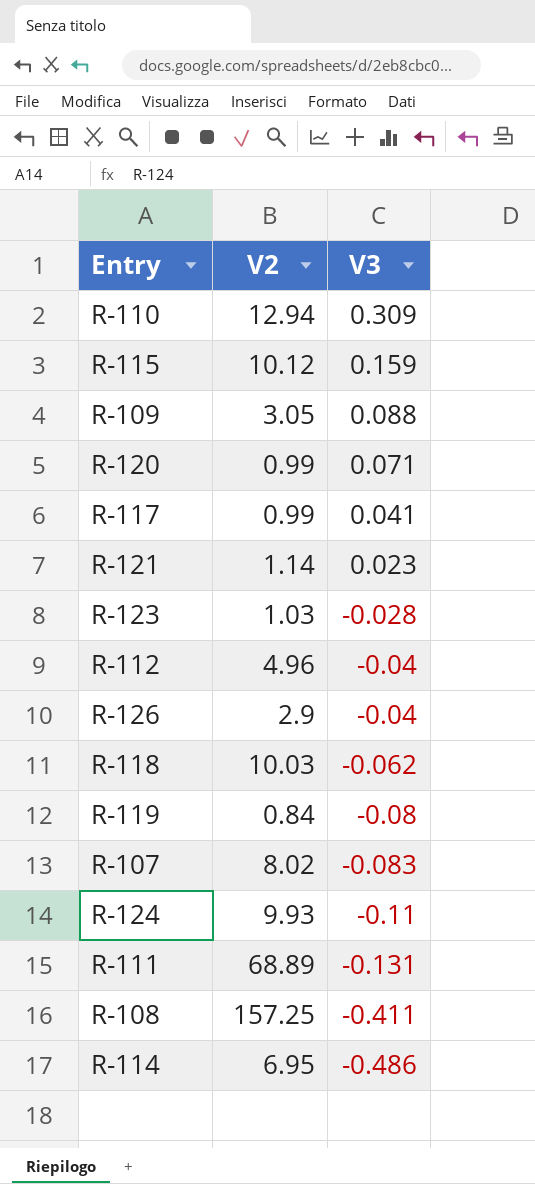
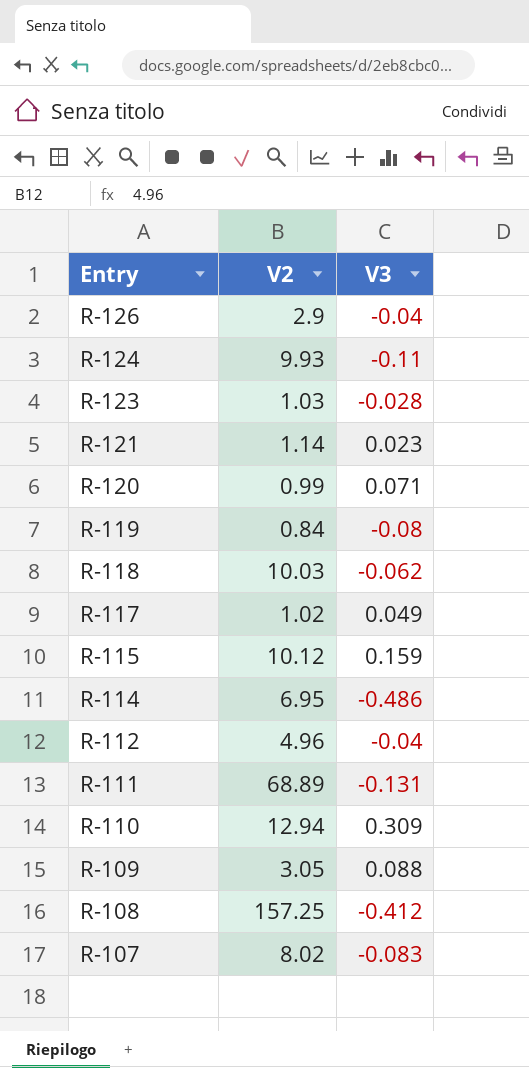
row order: V3 descending -> Entry descending
R-117 | V2: 0.99 -> 1.02
R-117 | V3: 0.041 -> 0.049
R-108 | V3: -0.411 -> -0.412

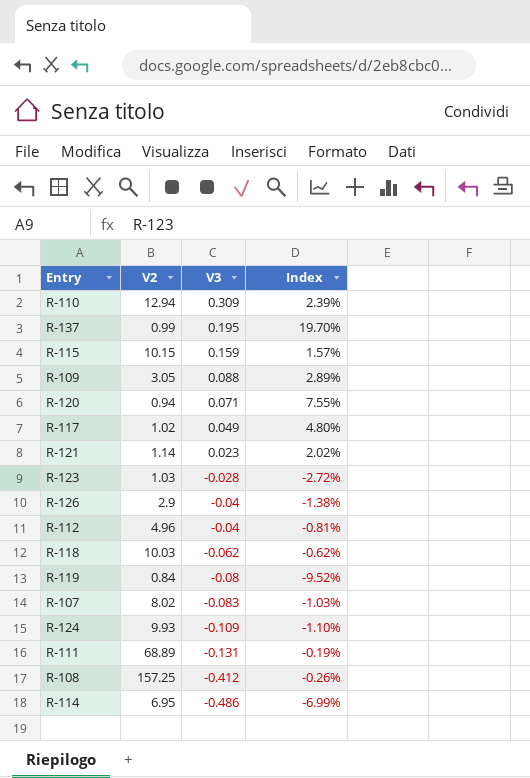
row order: Entry descending -> V3 descending
column Index | formula: none -> [V3] / [V2]
row R-137: none -> 0.99 | 0.195 | 19.70%
R-115 | V2: 10.12 -> 10.15
R-120 | V2: 0.99 -> 0.94
R-124 | V3: -0.11 -> -0.109

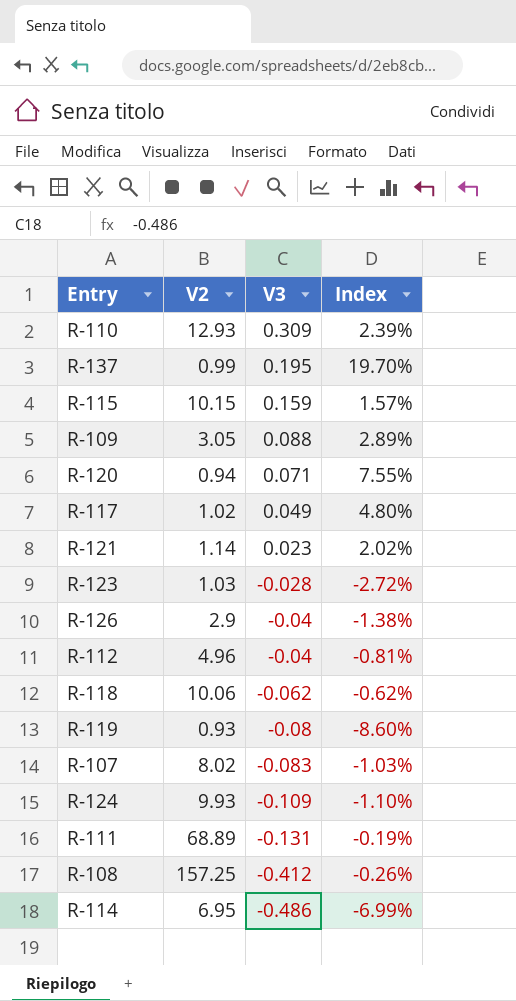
R-110 | V2: 12.94 -> 12.93
R-118 | V2: 10.03 -> 10.06
R-119 | V2: 0.84 -> 0.93
R-119 | Index: -9.52% -> -8.60%

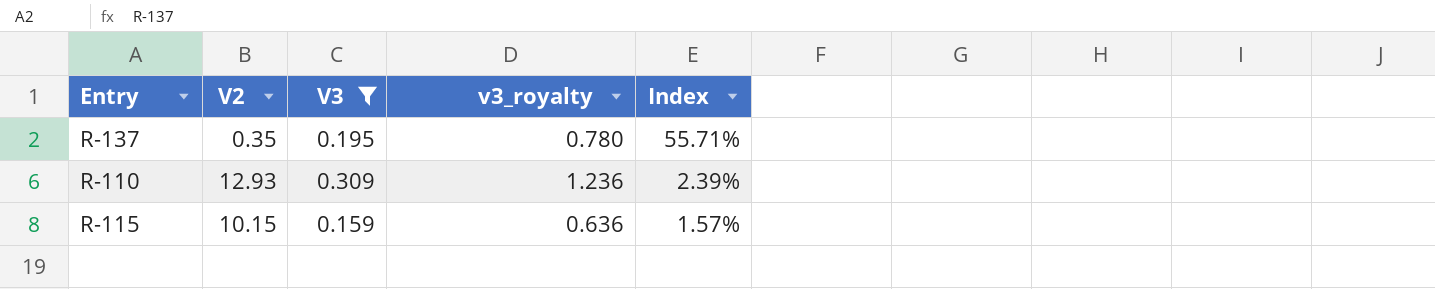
filter: none -> V3 >= 0.159
row order: V3 descending -> Index descending
column v3_royalty | formula: none -> [V3] * 4
R-137 | V2: 0.99 -> 0.35
R-137 | Index: 19.70% -> 55.71%

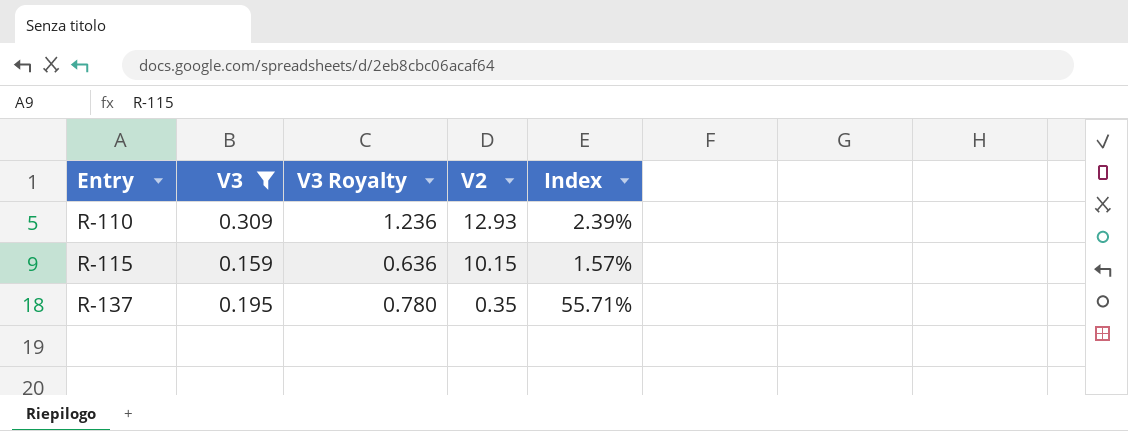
row order: Index descending -> Entry ascending
column name: v3_royalty -> V3 Royalty
column V2 | position: 2 -> 4

